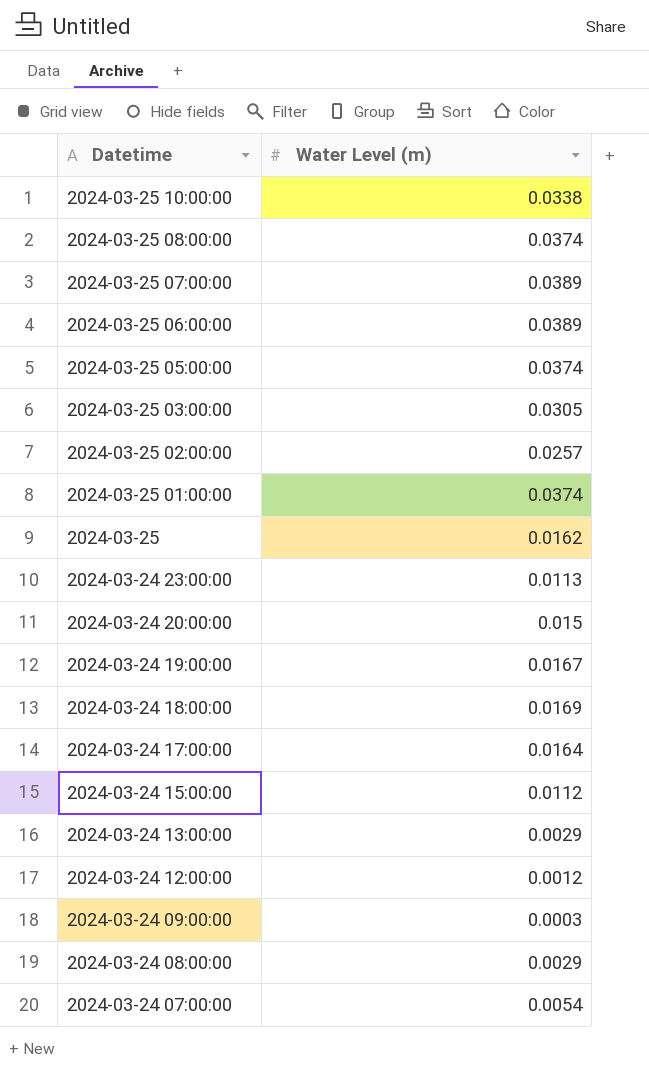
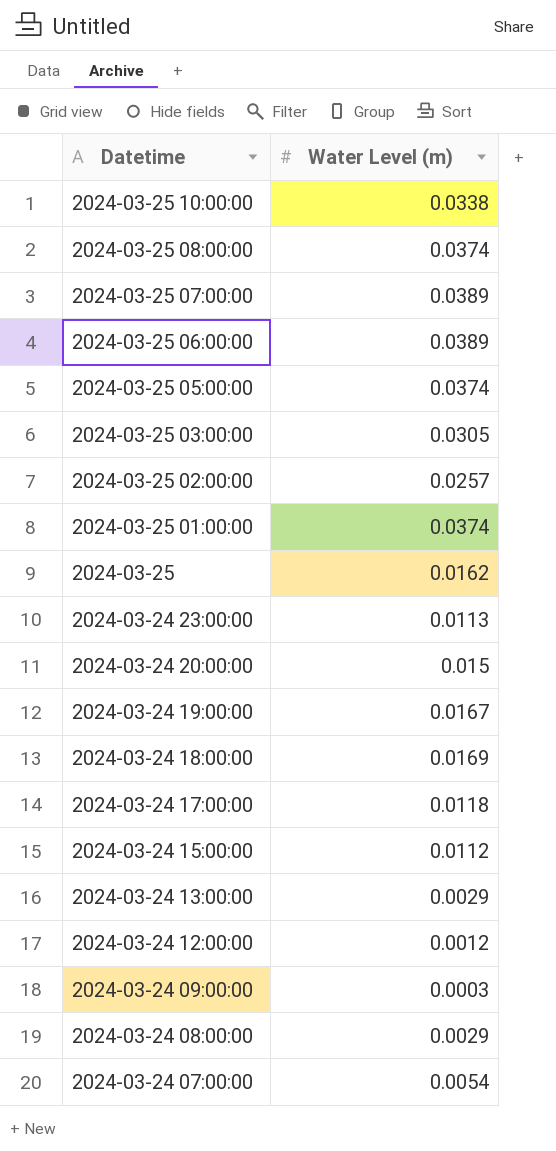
2024-03-24 17:00:00 | Water Level (m): 0.0164 -> 0.0118

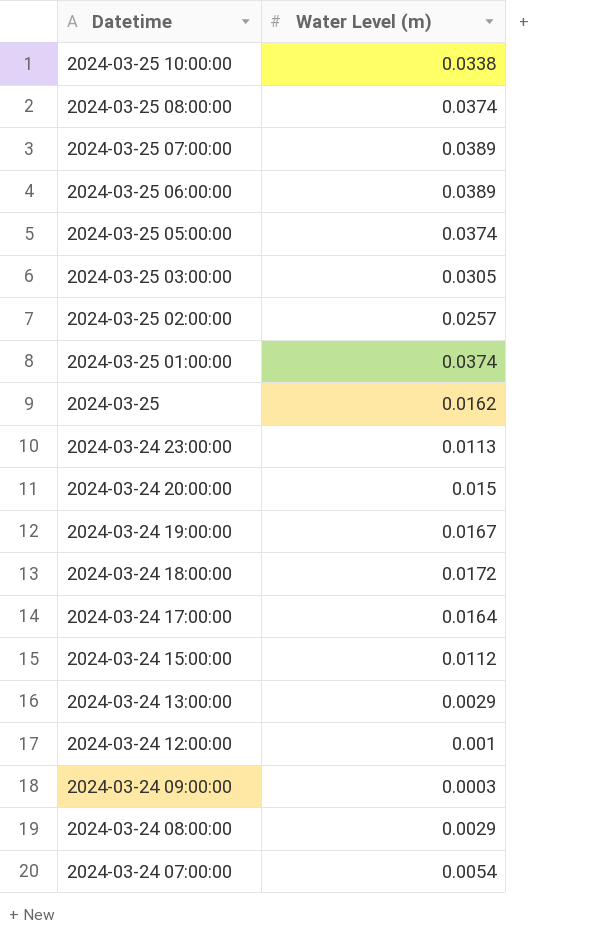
2024-03-24 18:00:00 | Water Level (m): 0.0169 -> 0.0172
2024-03-24 17:00:00 | Water Level (m): 0.0118 -> 0.0164
2024-03-24 12:00:00 | Water Level (m): 0.0012 -> 0.001

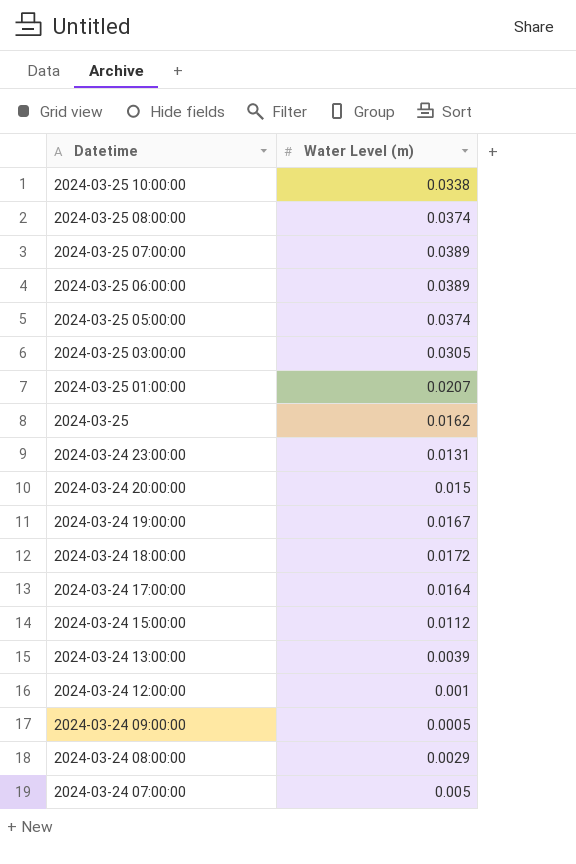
row 2024-03-25 02:00:00: 0.0257 -> none
2024-03-25 01:00:00 | Water Level (m): 0.0374 -> 0.0207
2024-03-24 23:00:00 | Water Level (m): 0.0113 -> 0.0131
2024-03-24 13:00:00 | Water Level (m): 0.0029 -> 0.0039
2024-03-24 09:00:00 | Water Level (m): 0.0003 -> 0.0005
2024-03-24 07:00:00 | Water Level (m): 0.0054 -> 0.005

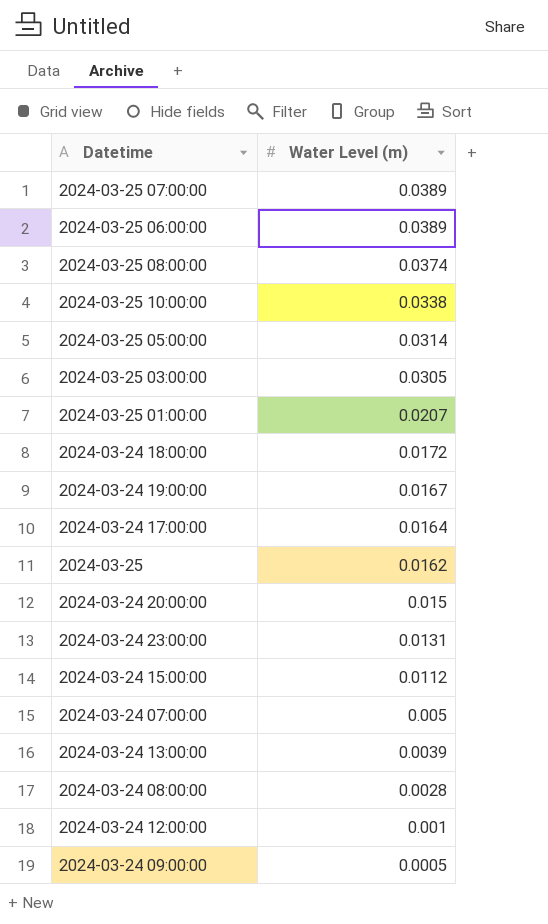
row order: Datetime descending -> Water Level (m) descending
2024-03-25 05:00:00 | Water Level (m): 0.0374 -> 0.0314
2024-03-24 08:00:00 | Water Level (m): 0.0029 -> 0.0028

